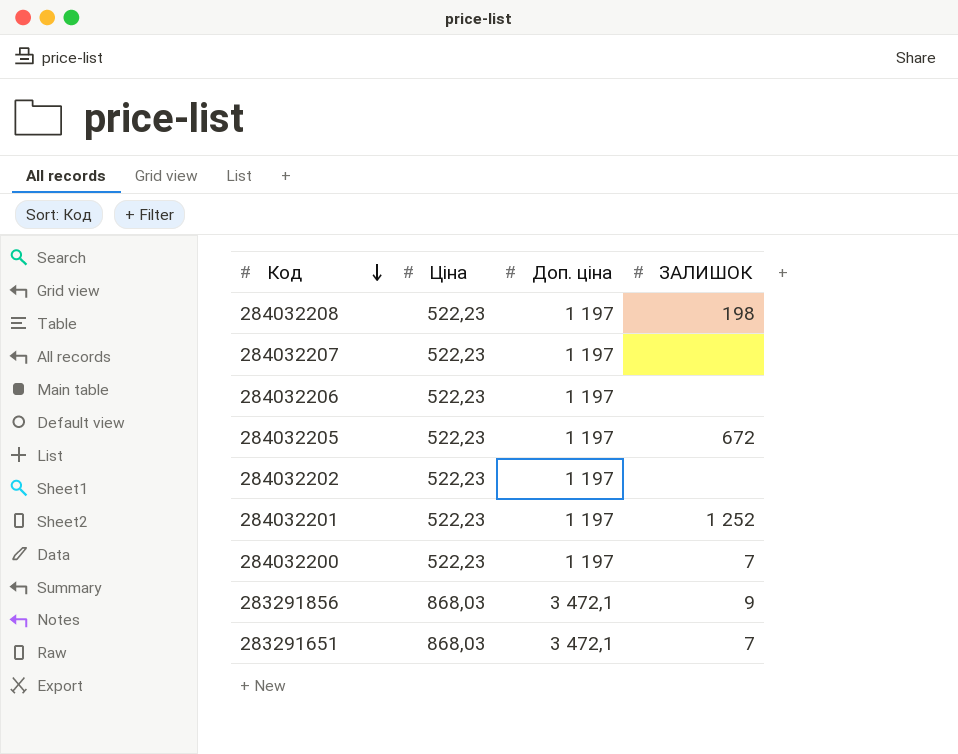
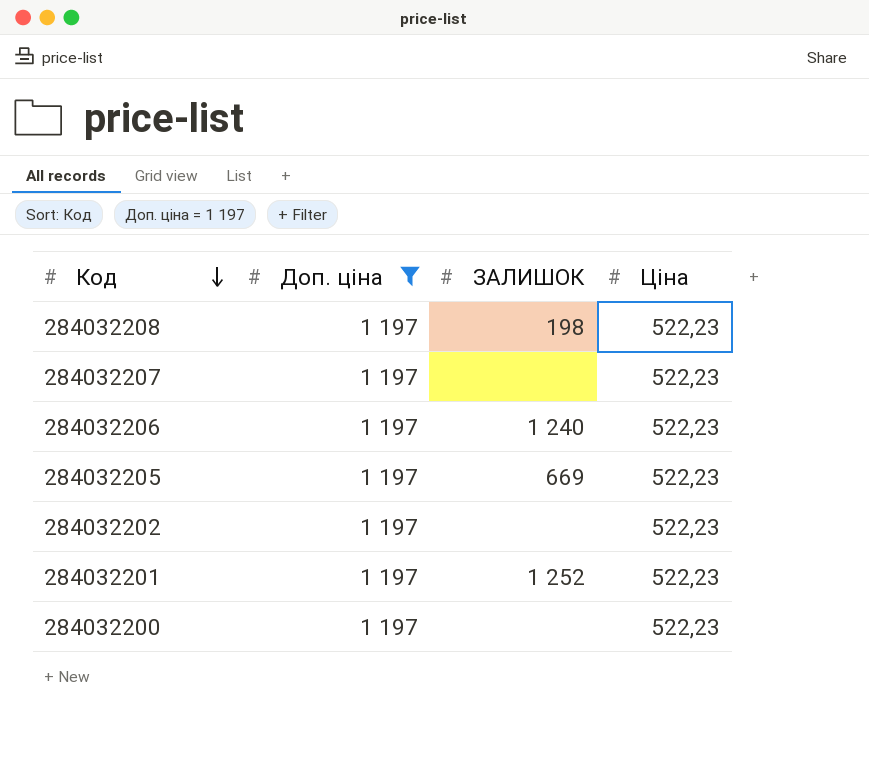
filter: none -> Доп. ціна = 1 197
column Ціна | position: 2 -> 4
284032206 | ЗАЛИШОК: none -> 1 240
284032205 | ЗАЛИШОК: 672 -> 669
284032200 | ЗАЛИШОК: 7 -> none

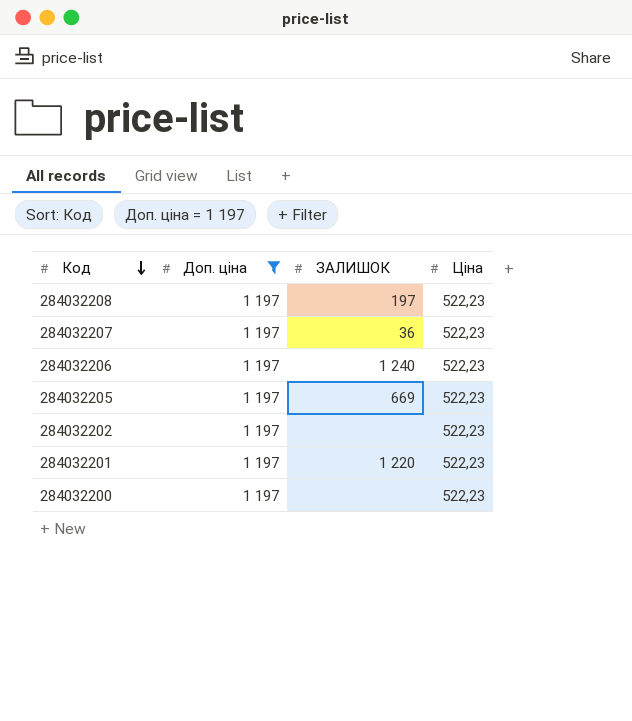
284032208 | ЗАЛИШОК: 198 -> 197
284032207 | ЗАЛИШОК: none -> 36
284032201 | ЗАЛИШОК: 1 252 -> 1 220

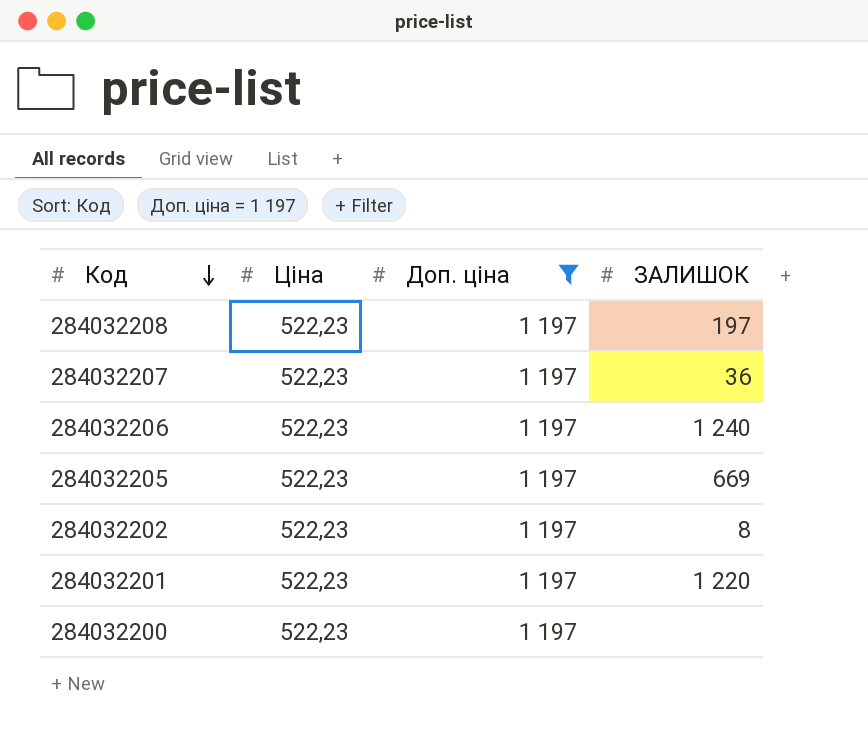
column Ціна | position: 4 -> 2
284032202 | ЗАЛИШОК: none -> 8

